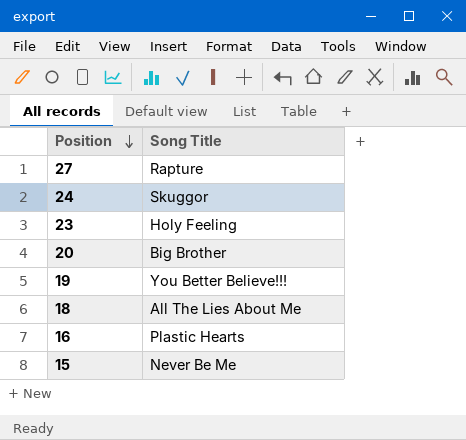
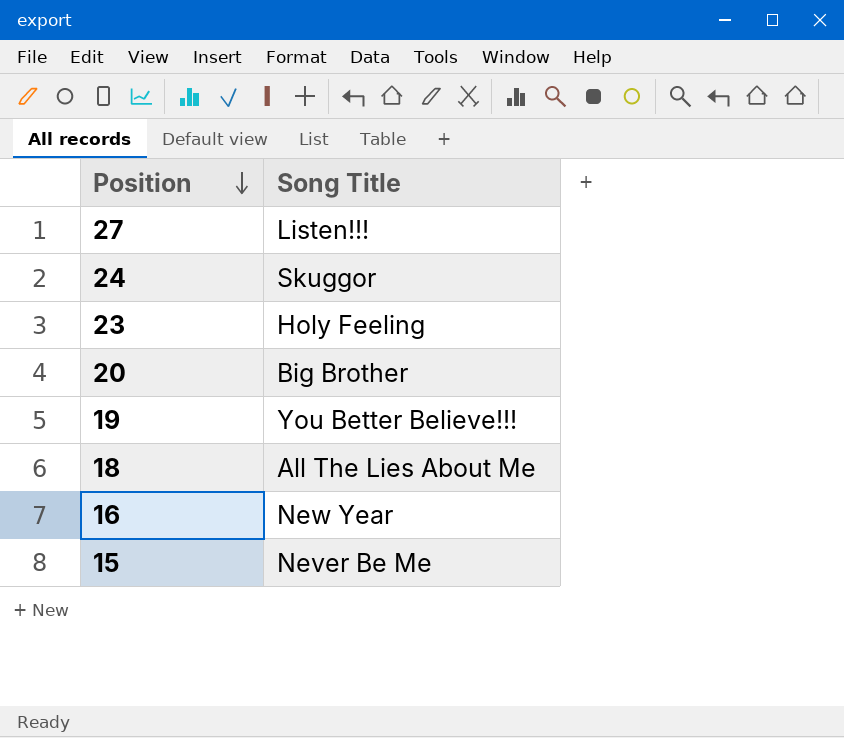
27 | Song Title: Rapture -> Listen!!!
16 | Song Title: Plastic Hearts -> New Year

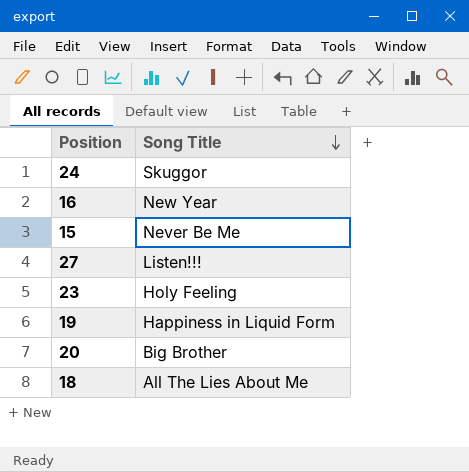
row order: Position descending -> Song Title descending
19 | Song Title: You Better Believe!!! -> Happiness in Liquid Form

